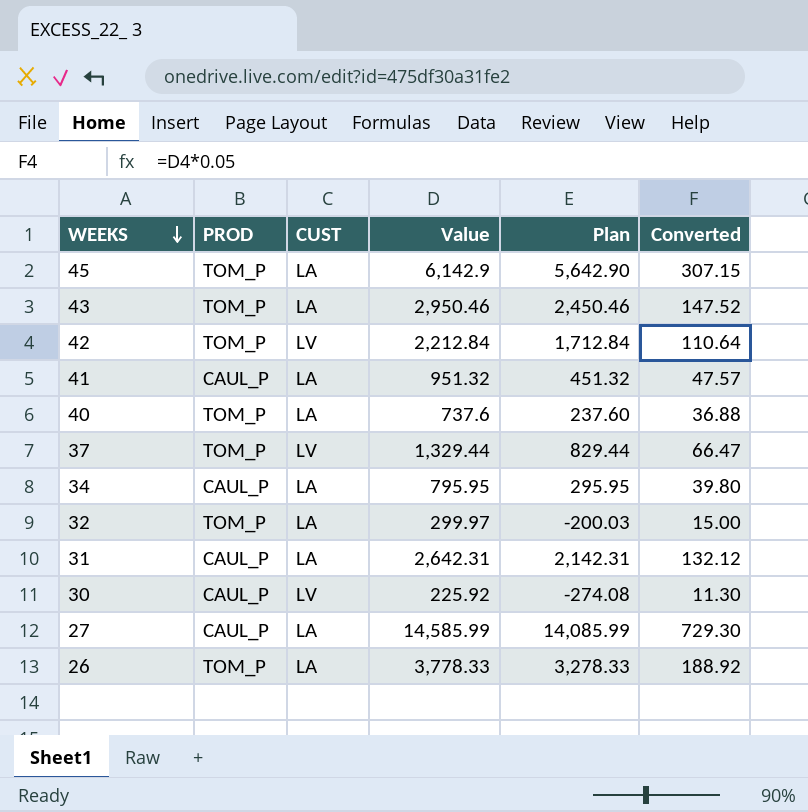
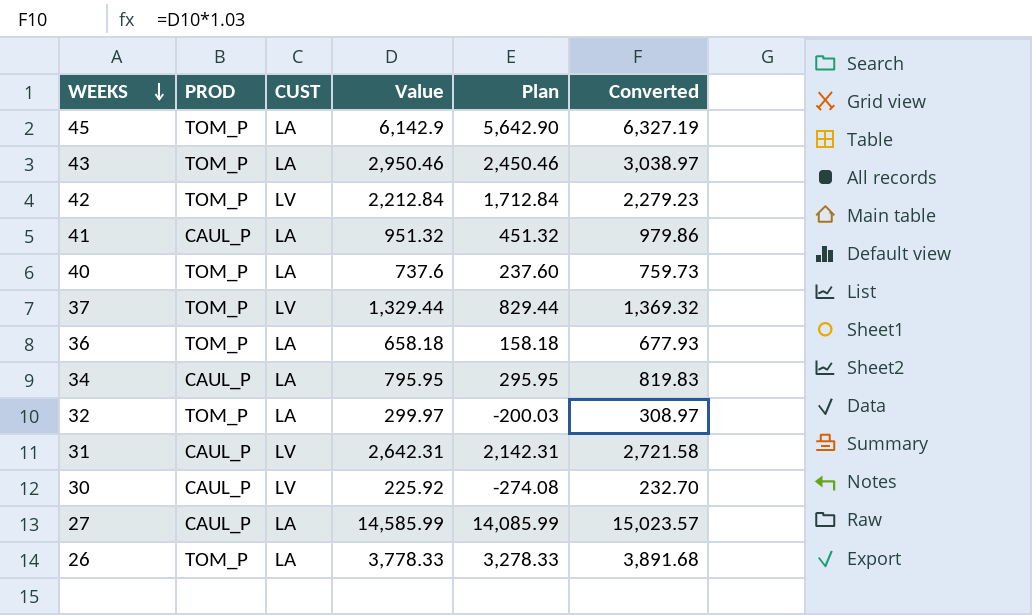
column Converted | formula: [Value] * 0.05 -> [Value] * 1.03
row 36: none -> TOM_P | LA | 658.18 | 158.18 | 677.93
31 | CUST: LA -> LV

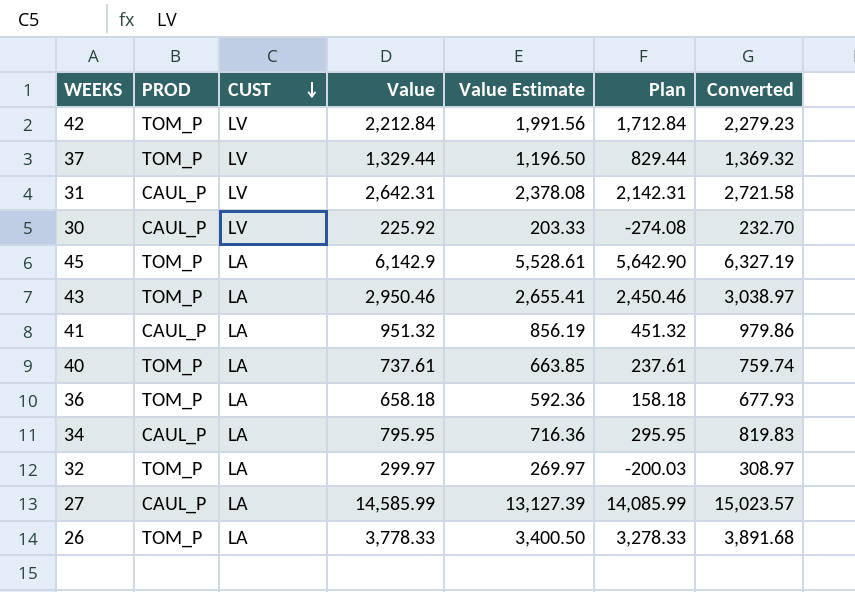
row order: WEEKS descending -> CUST descending
column Value Estimate | formula: none -> [Value] * 0.9
40 | Value: 737.6 -> 737.61
40 | Plan: 237.60 -> 237.61
40 | Converted: 759.73 -> 759.74

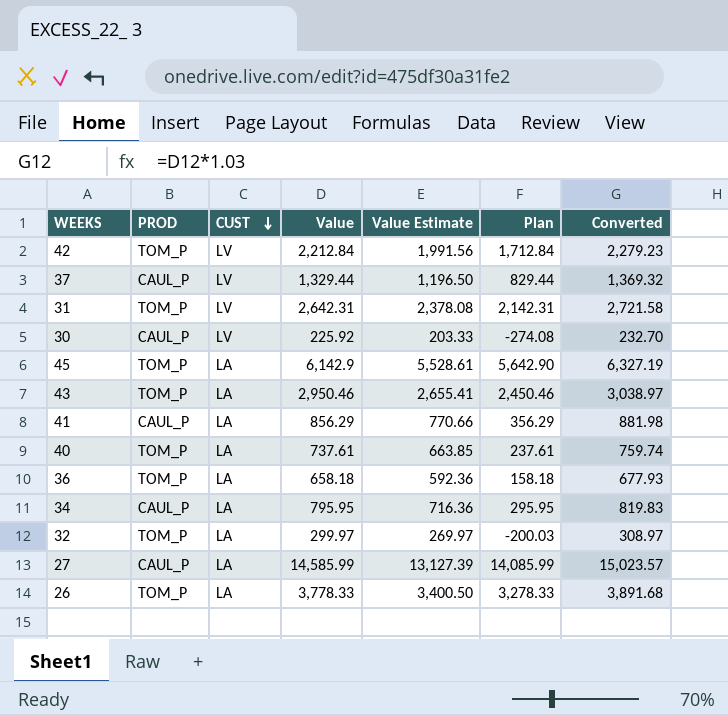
37 | PROD: TOM_P -> CAUL_P
31 | PROD: CAUL_P -> TOM_P
41 | Value: 951.32 -> 856.29
41 | Value Estimate: 856.19 -> 770.66
41 | Plan: 451.32 -> 356.29
41 | Converted: 979.86 -> 881.98

